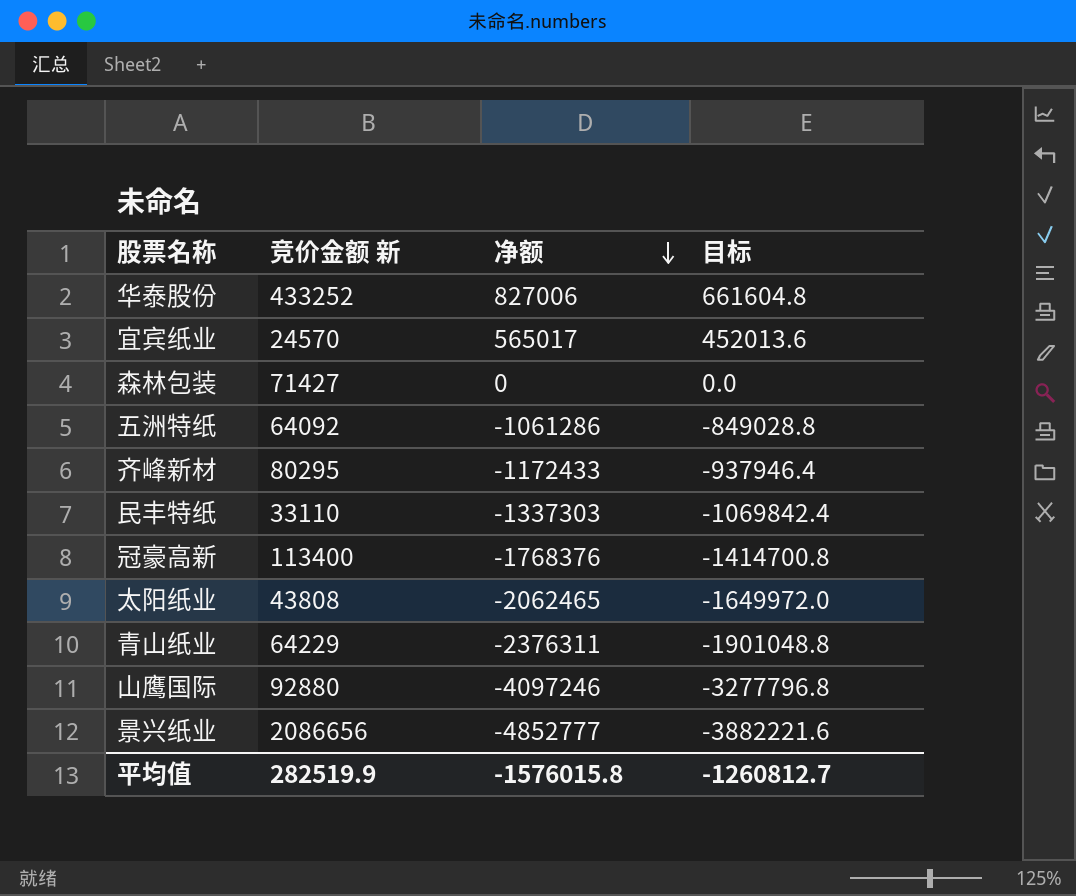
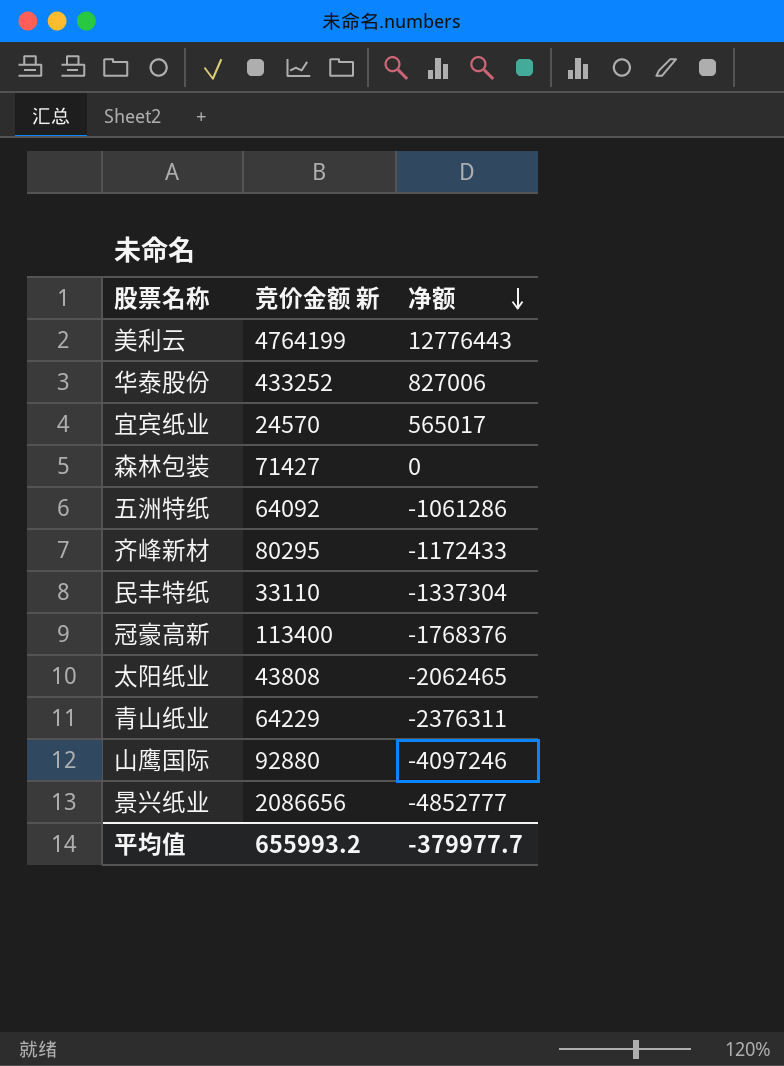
column 目标 | formula: [净额] * 0.8 -> none
row 美利云: none -> 4764199 | 12776443
民丰特纸 | 净额: -1337303 -> -1337304
平均值 | 竞价金额 新: 282519.9 -> 655993.2
平均值 | 净额: -1576015.8 -> -379977.7

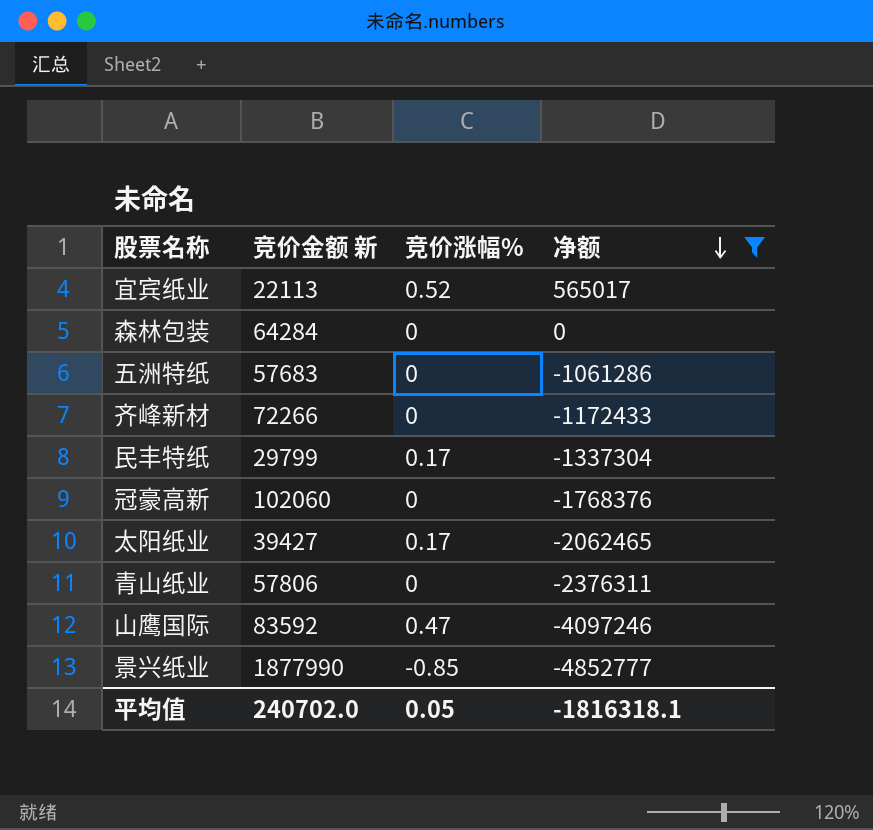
filter: none -> 净额 <= 565017
column 竞价涨幅% | position: none -> 3
宜宾纸业 | 竞价金额 新: 24570 -> 22113
森林包装 | 竞价金额 新: 71427 -> 64284
五洲特纸 | 竞价金额 新: 64092 -> 57683
齐峰新材 | 竞价金额 新: 80295 -> 72266
民丰特纸 | 竞价金额 新: 33110 -> 29799
冠豪高新 | 竞价金额 新: 113400 -> 102060
太阳纸业 | 竞价金额 新: 43808 -> 39427
青山纸业 | 竞价金额 新: 64229 -> 57806
山鹰国际 | 竞价金额 新: 92880 -> 83592
景兴纸业 | 竞价金额 新: 2086656 -> 1877990
平均值 | 竞价金额 新: 655993.2 -> 240702.0
平均值 | 净额: -379977.7 -> -1816318.1

